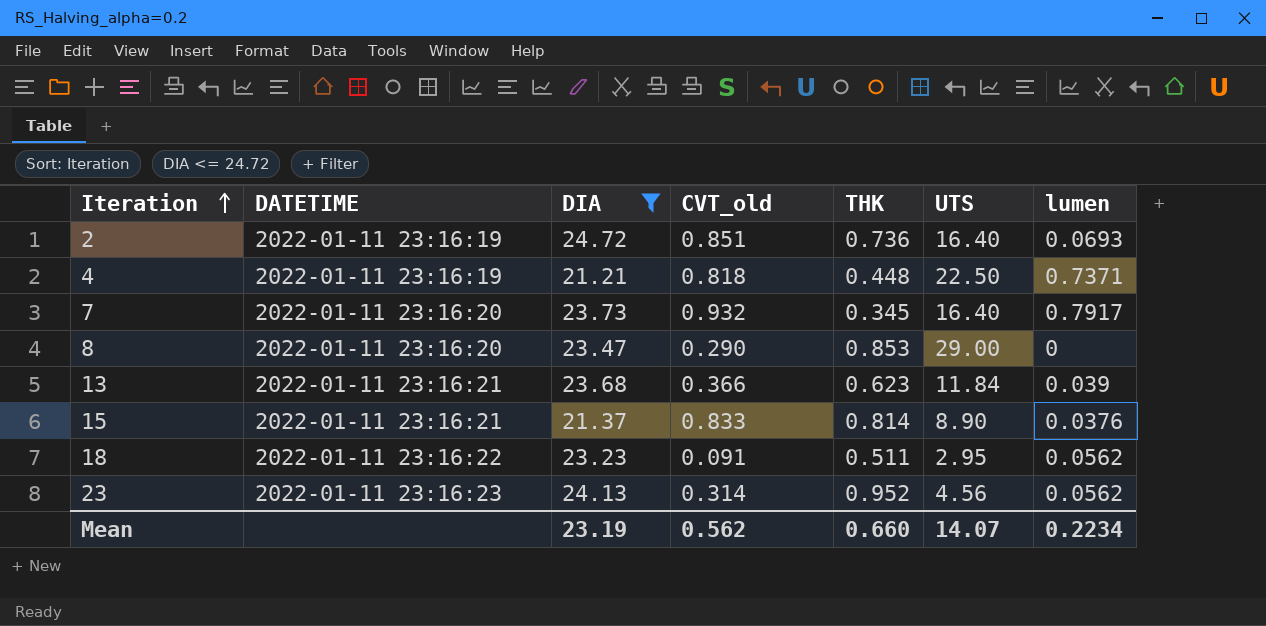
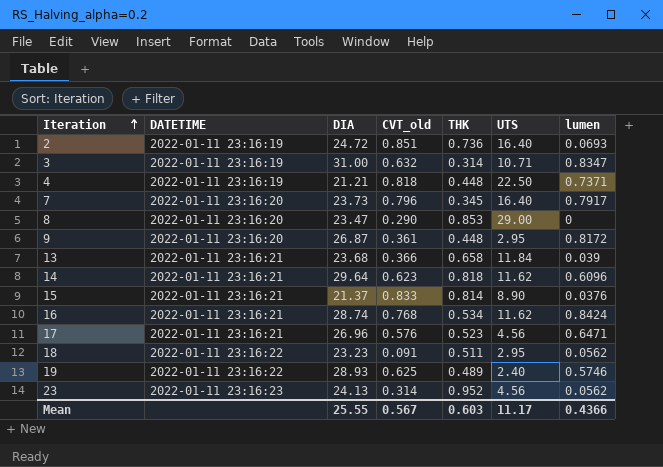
filter: DIA <= 24.72 -> none
7 | CVT_old: 0.932 -> 0.796
13 | THK: 0.623 -> 0.658
Mean | DIA: 23.19 -> 25.55
Mean | CVT_old: 0.562 -> 0.567
Mean | THK: 0.660 -> 0.603
Mean | UTS: 14.07 -> 11.17
Mean | lumen: 0.2234 -> 0.4366

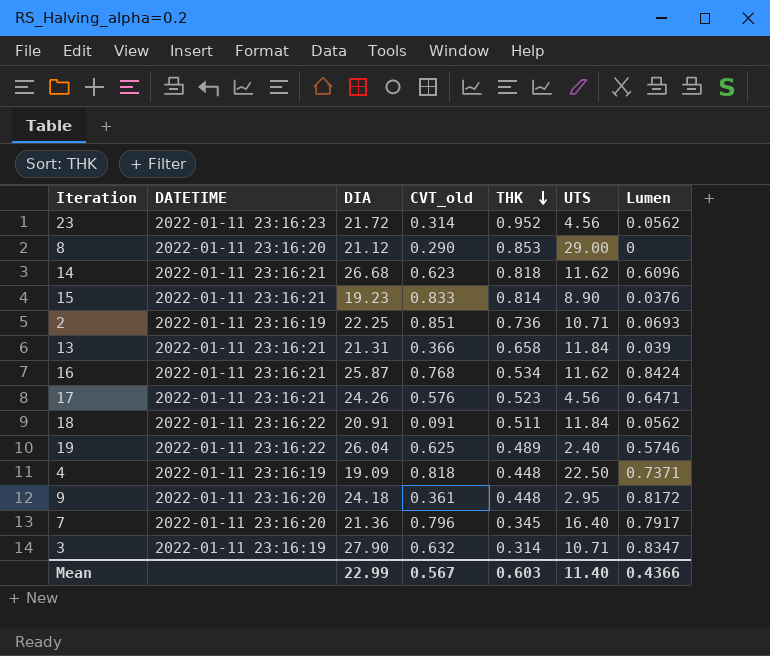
row order: Iteration ascending -> THK descending
column name: lumen -> Lumen
23 | DIA: 24.13 -> 21.72
8 | DIA: 23.47 -> 21.12
14 | DIA: 29.64 -> 26.68
15 | DIA: 21.37 -> 19.23
2 | DIA: 24.72 -> 22.25
2 | UTS: 16.40 -> 10.71
13 | DIA: 23.68 -> 21.31
16 | DIA: 28.74 -> 25.87
17 | DIA: 26.96 -> 24.26
18 | DIA: 23.23 -> 20.91
18 | UTS: 2.95 -> 11.84
19 | DIA: 28.93 -> 26.04
4 | DIA: 21.21 -> 19.09
9 | DIA: 26.87 -> 24.18
7 | DIA: 23.73 -> 21.36
3 | DIA: 31.00 -> 27.90
Mean | DIA: 25.55 -> 22.99
Mean | UTS: 11.17 -> 11.40

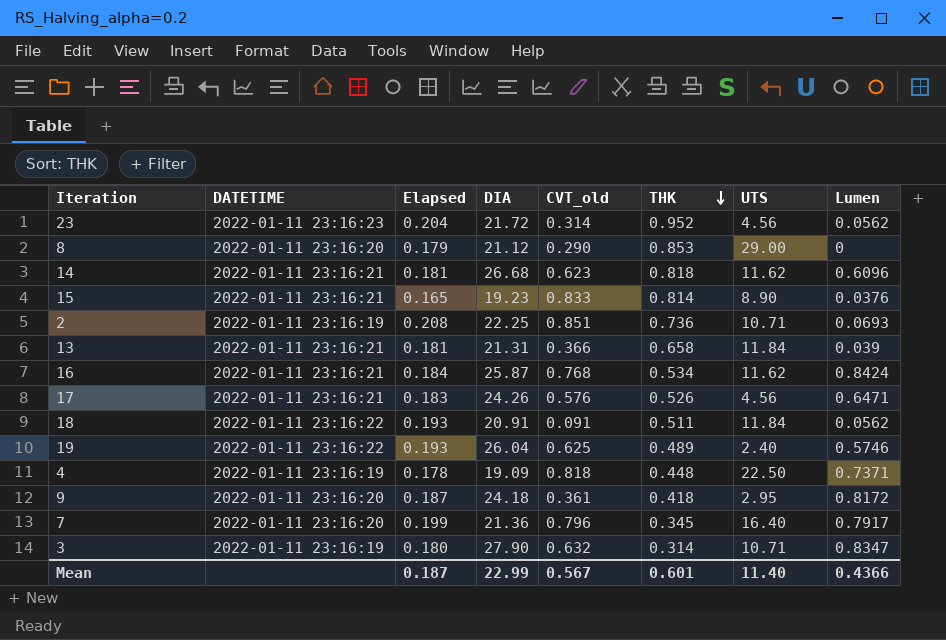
column Elapsed | position: none -> 3
17 | THK: 0.523 -> 0.526
9 | THK: 0.448 -> 0.418
Mean | THK: 0.603 -> 0.601

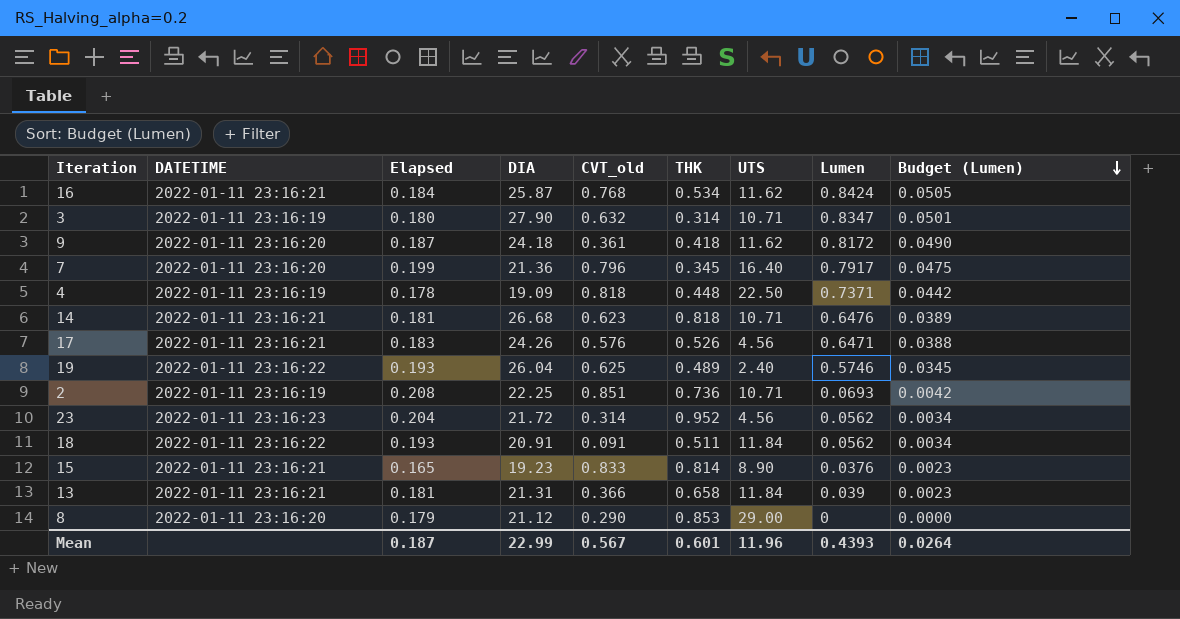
row order: THK descending -> Budget (Lumen) descending
column Budget (Lumen) | formula: none -> [Lumen] * 0.06
9 | UTS: 2.95 -> 11.62
14 | UTS: 11.62 -> 10.71
14 | Lumen: 0.6096 -> 0.6476
Mean | UTS: 11.40 -> 11.96
Mean | Lumen: 0.4366 -> 0.4393

